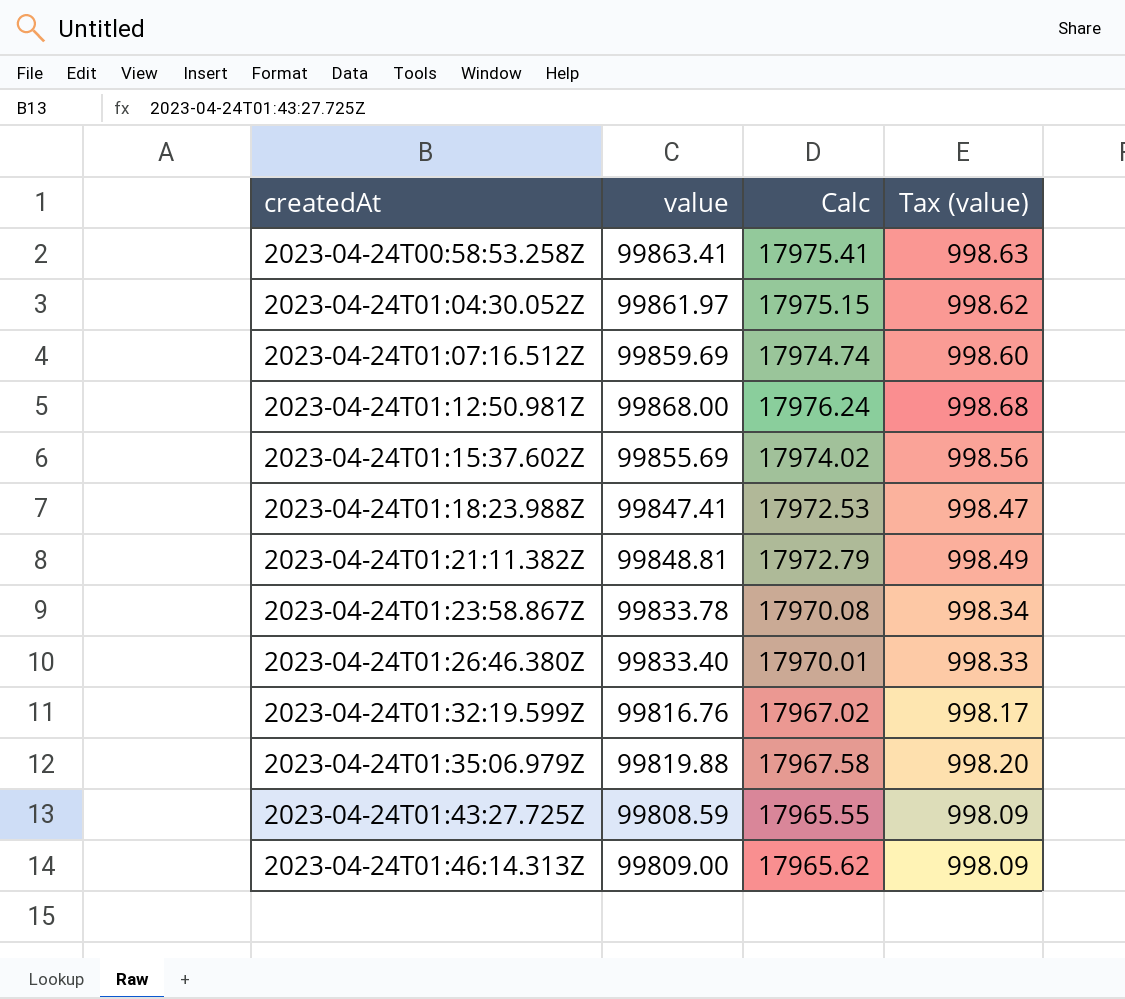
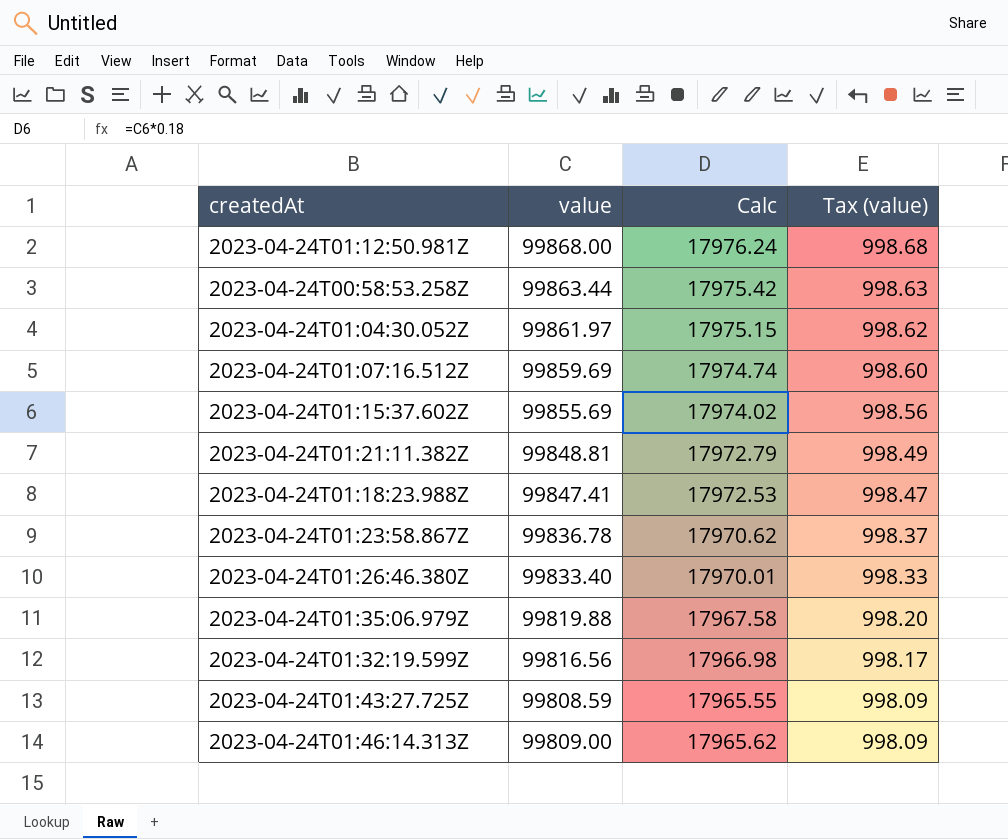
row order: createdAt ascending -> Tax (value) descending
2023-04-24T00:58:53.258Z | value: 99863.41 -> 99863.44
2023-04-24T00:58:53.258Z | Calc: 17975.41 -> 17975.42
2023-04-24T01:23:58.867Z | value: 99833.78 -> 99836.78
2023-04-24T01:23:58.867Z | Calc: 17970.08 -> 17970.62
2023-04-24T01:23:58.867Z | Tax (value): 998.34 -> 998.37
2023-04-24T01:32:19.599Z | value: 99816.76 -> 99816.56
2023-04-24T01:32:19.599Z | Calc: 17967.02 -> 17966.98

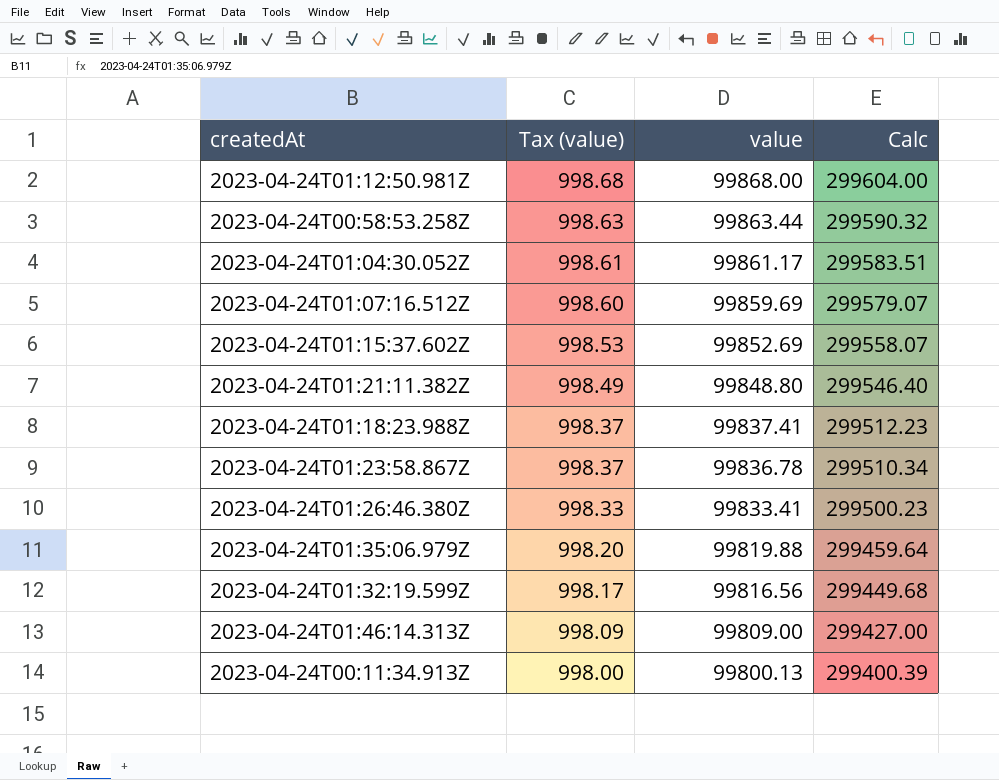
column Tax (value) | position: 4 -> 2
column Calc | formula: [value] * 0.18 -> [value] * 3
row 2023-04-24T01:43:27.725Z: 99808.59 | 17965.55 | 998.09 -> none
2023-04-24T01:04:30.052Z | Tax (value): 998.62 -> 998.61
2023-04-24T01:04:30.052Z | value: 99861.97 -> 99861.17
2023-04-24T01:15:37.602Z | Tax (value): 998.56 -> 998.53
2023-04-24T01:15:37.602Z | value: 99855.69 -> 99852.69
2023-04-24T01:21:11.382Z | value: 99848.81 -> 99848.80
2023-04-24T01:18:23.988Z | Tax (value): 998.47 -> 998.37
2023-04-24T01:18:23.988Z | value: 99847.41 -> 99837.41
2023-04-24T01:26:46.380Z | value: 99833.40 -> 99833.41
row 2023-04-24T00:11:34.913Z: none -> 998.00 | 99800.13 | 299400.39

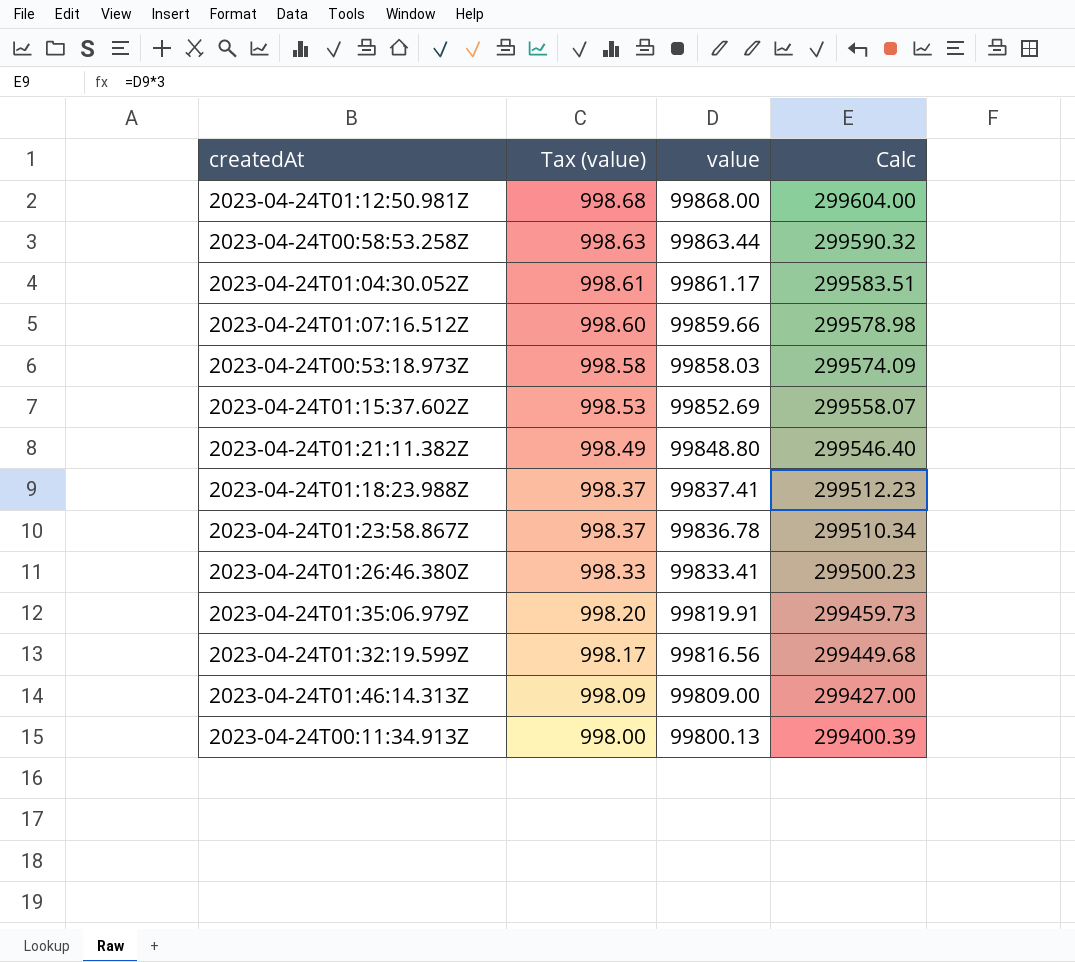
2023-04-24T01:07:16.512Z | value: 99859.69 -> 99859.66
2023-04-24T01:07:16.512Z | Calc: 299579.07 -> 299578.98
row 2023-04-24T00:53:18.973Z: none -> 998.58 | 99858.03 | 299574.09
2023-04-24T01:35:06.979Z | value: 99819.88 -> 99819.91
2023-04-24T01:35:06.979Z | Calc: 299459.64 -> 299459.73

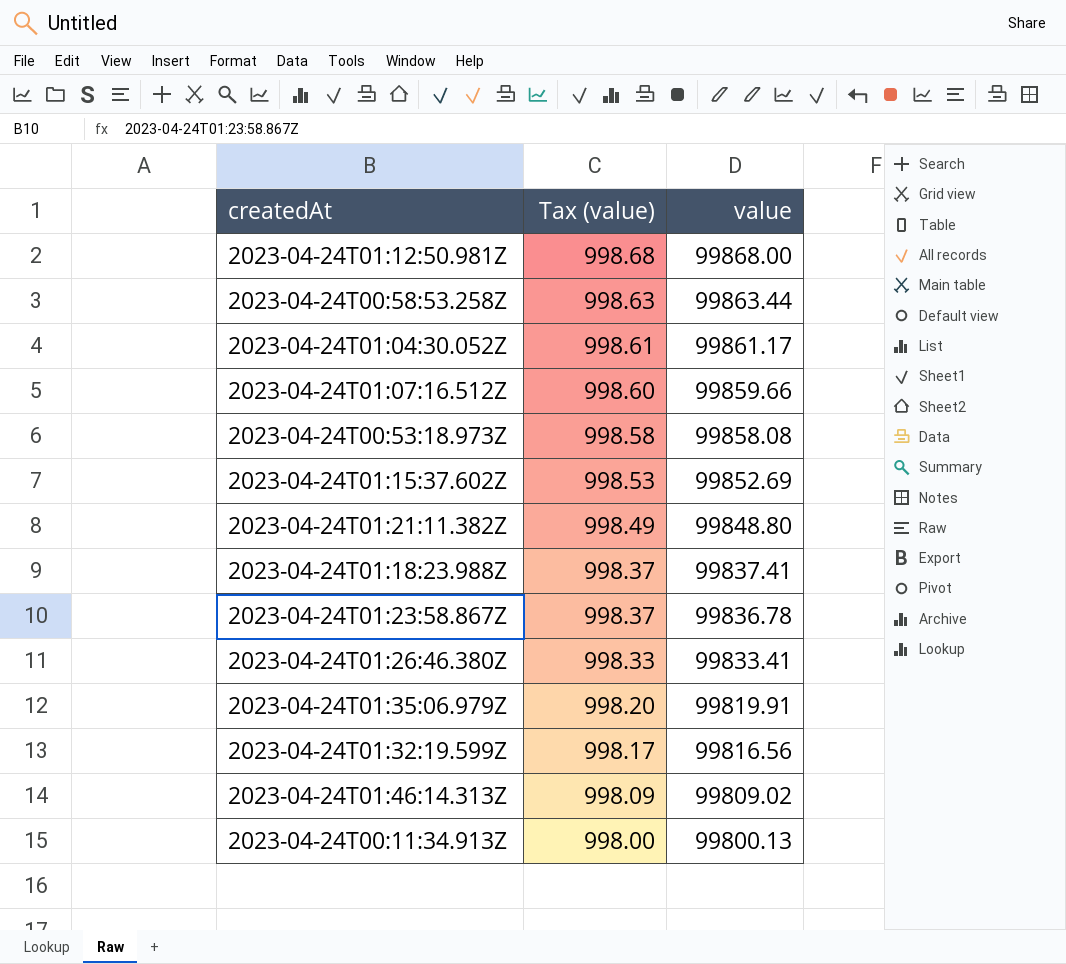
column Calc | formula: [value] * 3 -> none
2023-04-24T00:53:18.973Z | value: 99858.03 -> 99858.08
2023-04-24T01:46:14.313Z | value: 99809.00 -> 99809.02

